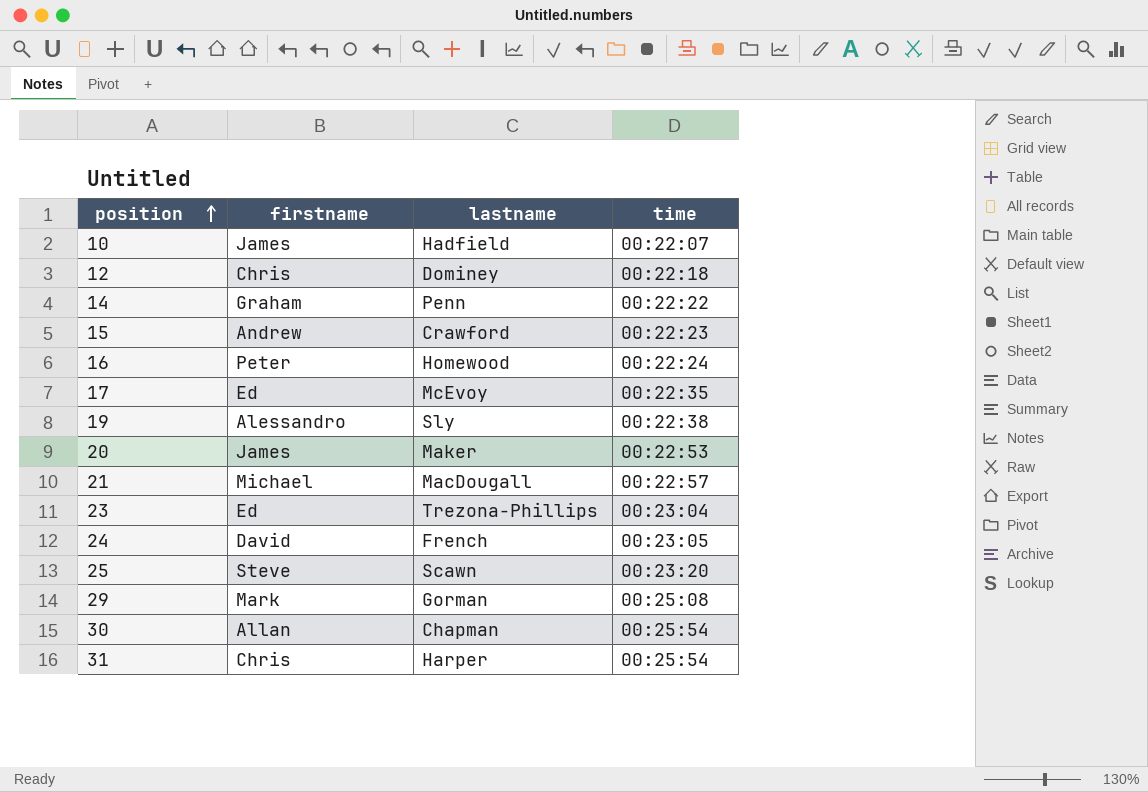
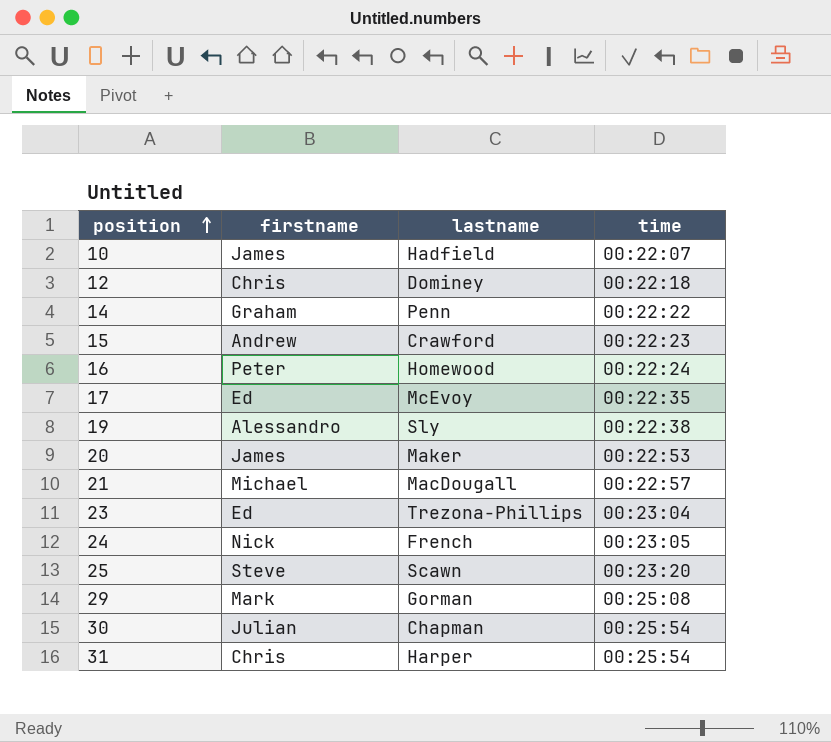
24 | firstname: David -> Nick
30 | firstname: Allan -> Julian

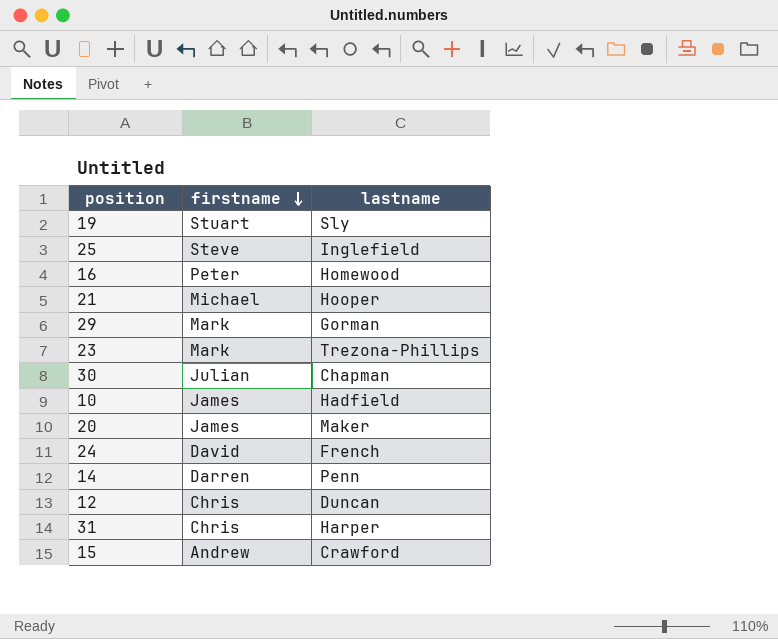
row order: position ascending -> firstname descending
column time | position: 4 -> none
row 17: Ed | McEvoy | 00:22:35 -> none
19 | firstname: Alessandro -> Stuart
25 | lastname: Scawn -> Inglefield
21 | lastname: MacDougall -> Hooper
23 | firstname: Ed -> Mark
24 | firstname: Nick -> David
14 | firstname: Graham -> Darren
12 | lastname: Dominey -> Duncan

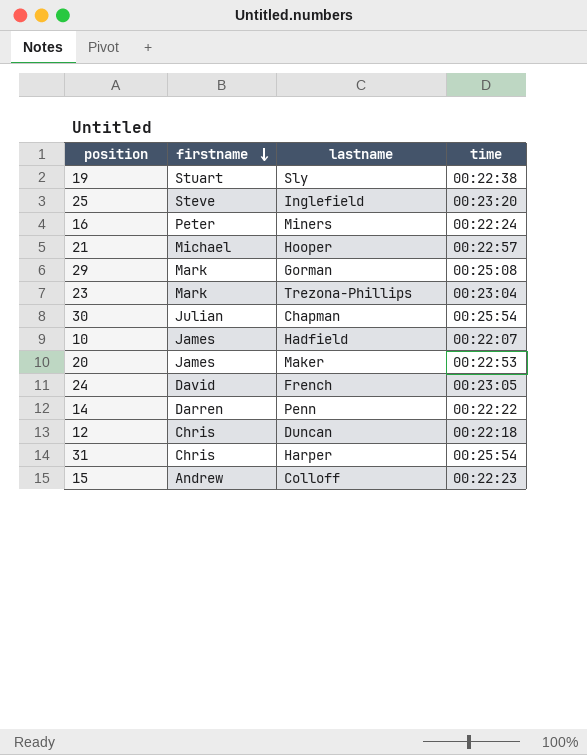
column time | position: none -> 4
16 | lastname: Homewood -> Miners
15 | lastname: Crawford -> Colloff

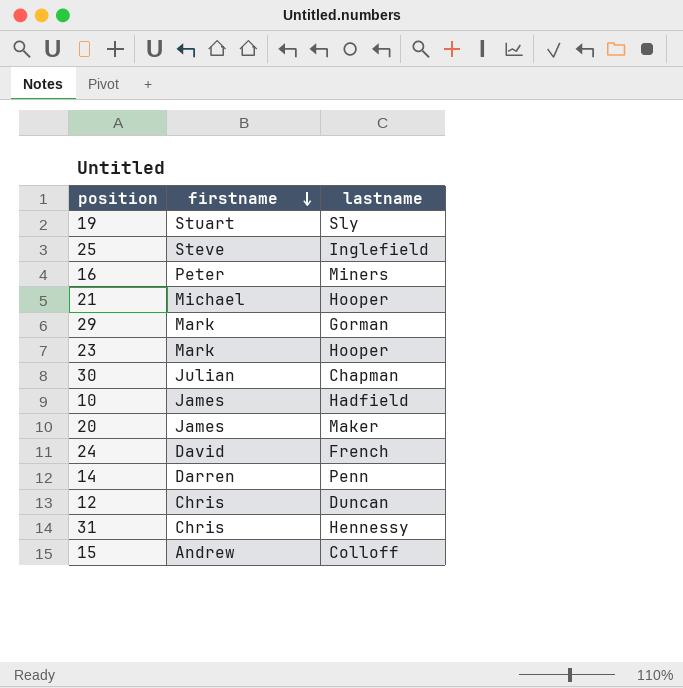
column time | position: 4 -> none
23 | lastname: Trezona-Phillips -> Hooper
31 | lastname: Harper -> Hennessy

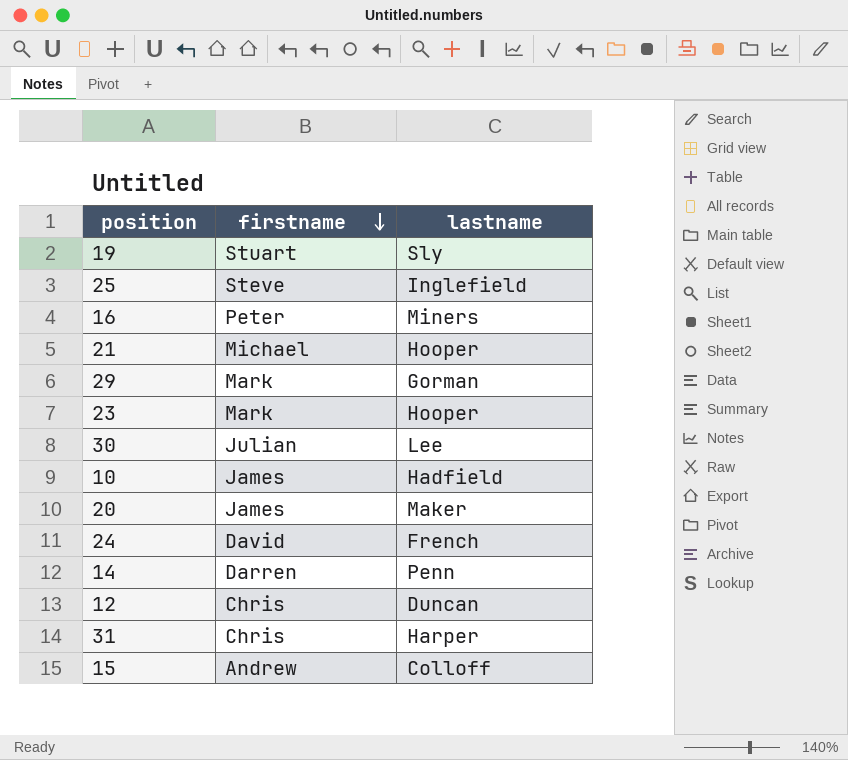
30 | lastname: Chapman -> Lee
31 | lastname: Hennessy -> Harper

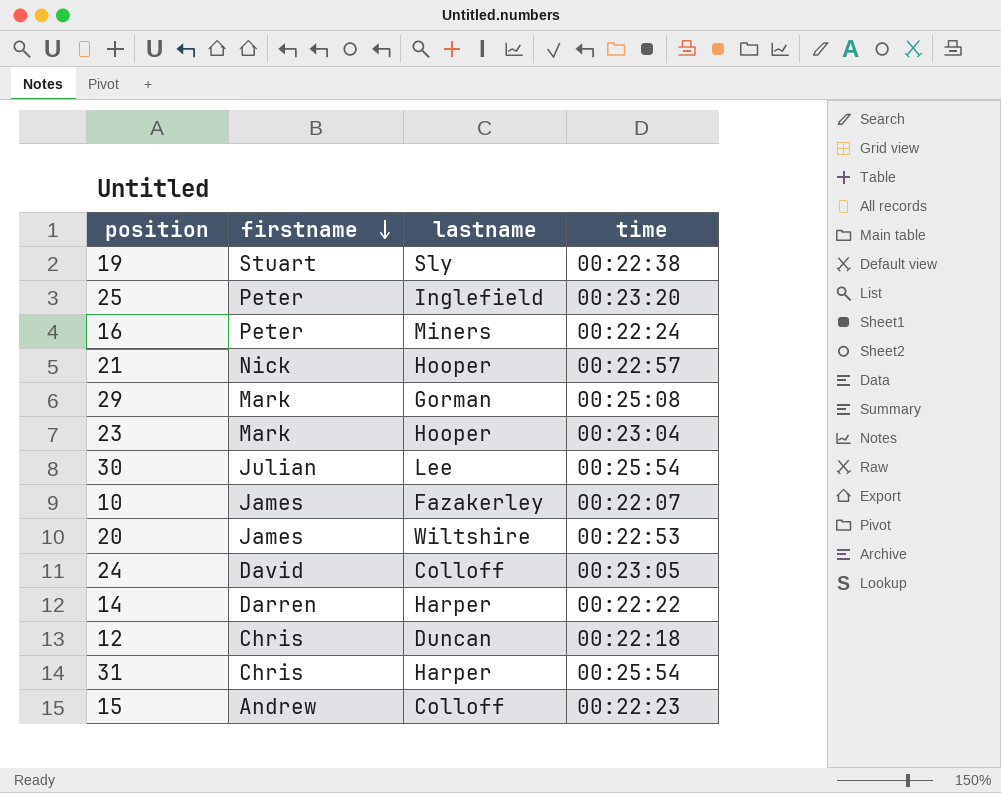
column time | position: none -> 4
25 | firstname: Steve -> Peter
21 | firstname: Michael -> Nick
10 | lastname: Hadfield -> Fazakerley
20 | lastname: Maker -> Wiltshire
24 | lastname: French -> Colloff
14 | lastname: Penn -> Harper

